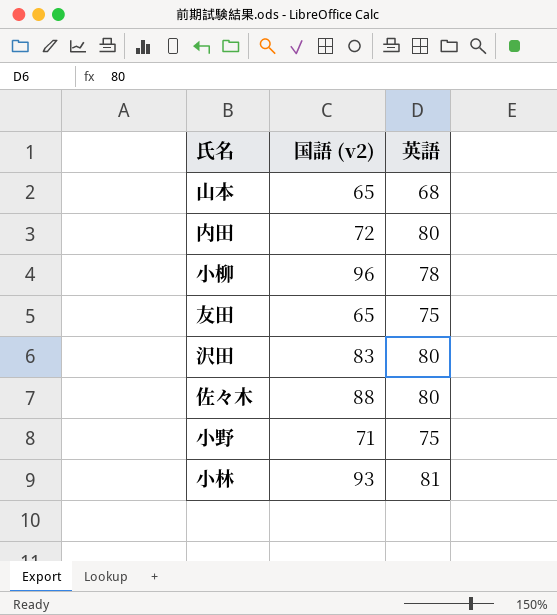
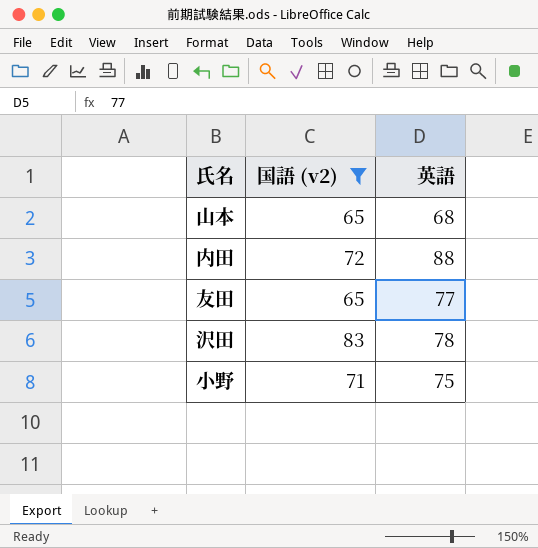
filter: none -> 国語 (v2) <= 83
内田 | 英語: 80 -> 88
友田 | 英語: 75 -> 77
沢田 | 英語: 80 -> 78

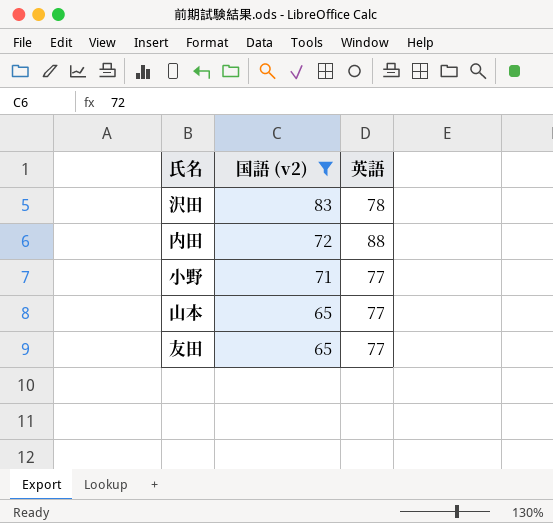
row order: none -> 国語 (v2) descending
小野 | 英語: 75 -> 77
山本 | 英語: 68 -> 77

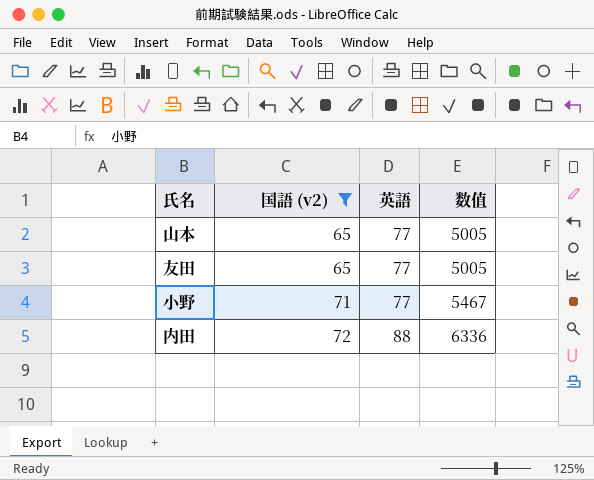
row order: 国語 (v2) descending -> 国語 (v2) ascending
column 数值 | formula: none -> [国語 (v2)] * [英語]
row 沢田: 83 | 78 -> none

